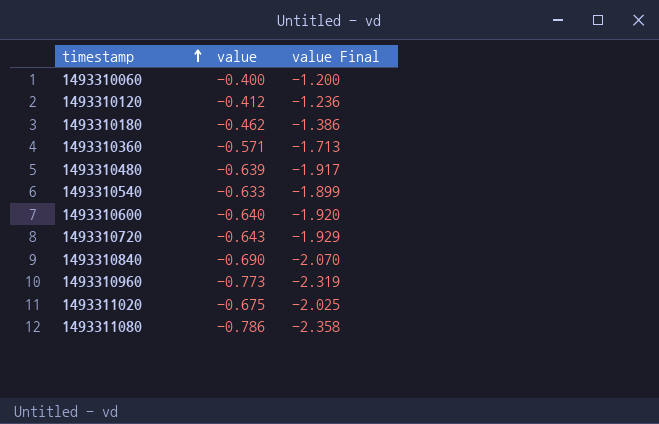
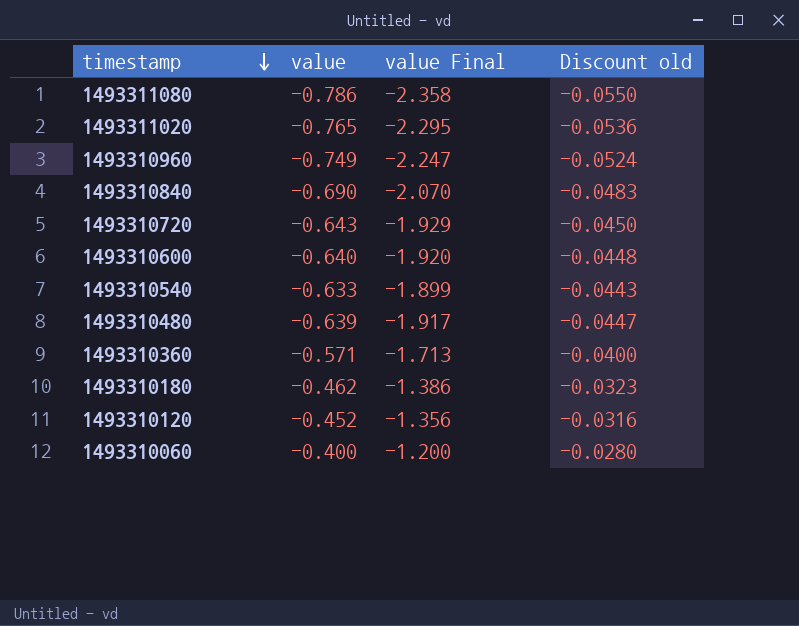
row order: timestamp ascending -> timestamp descending
column Discount old | formula: none -> [value] * 0.07
1493311020 | value: -0.675 -> -0.765
1493311020 | value Final: -2.025 -> -2.295
1493310960 | value: -0.773 -> -0.749
1493310960 | value Final: -2.319 -> -2.247
1493310120 | value: -0.412 -> -0.452
1493310120 | value Final: -1.236 -> -1.356

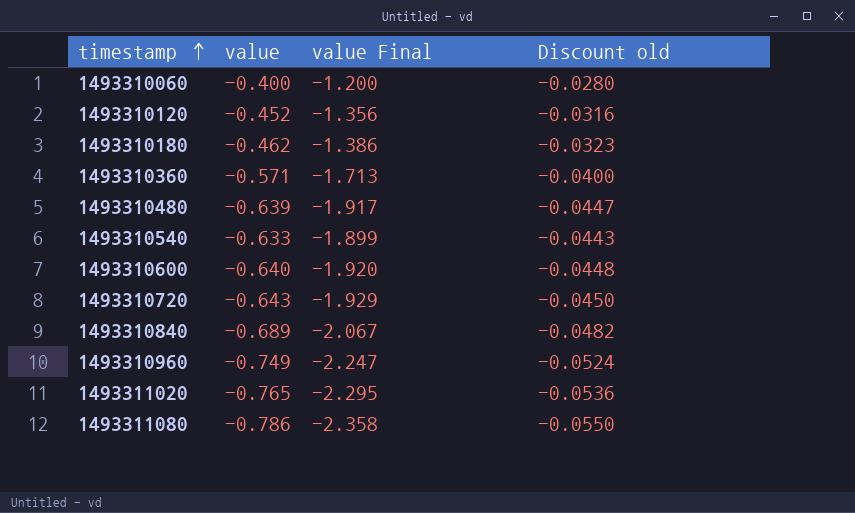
row order: timestamp descending -> timestamp ascending
1493310840 | value: -0.690 -> -0.689
1493310840 | value Final: -2.070 -> -2.067
1493310840 | Discount old: -0.0483 -> -0.0482

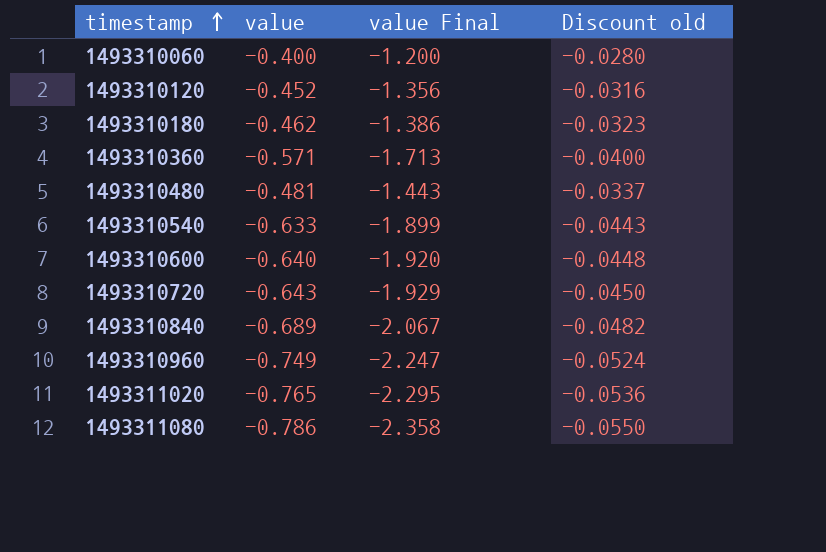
1493310480 | value: -0.639 -> -0.481
1493310480 | value Final: -1.917 -> -1.443
1493310480 | Discount old: -0.0447 -> -0.0337

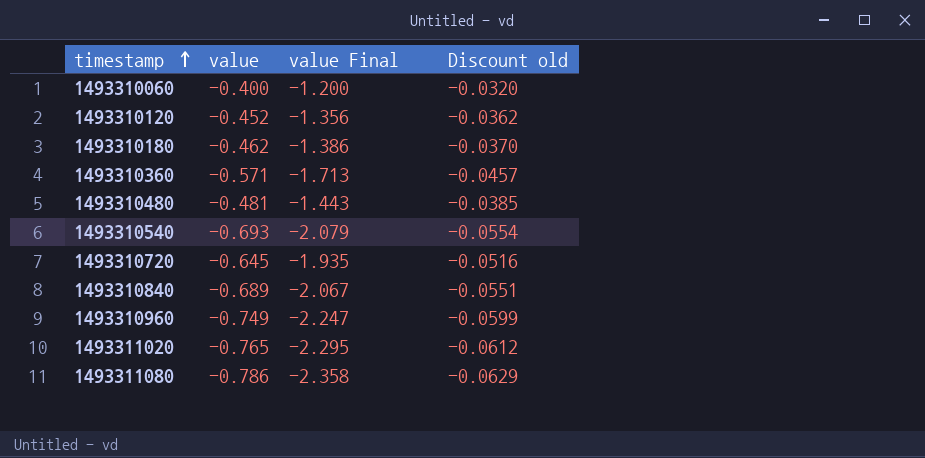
column Discount old | formula: [value] * 0.07 -> [value] * 0.08
row 1493310600: -0.640 | -1.920 | -0.0448 -> none
1493310540 | value: -0.633 -> -0.693
1493310540 | value Final: -1.899 -> -2.079
1493310720 | value: -0.643 -> -0.645
1493310720 | value Final: -1.929 -> -1.935

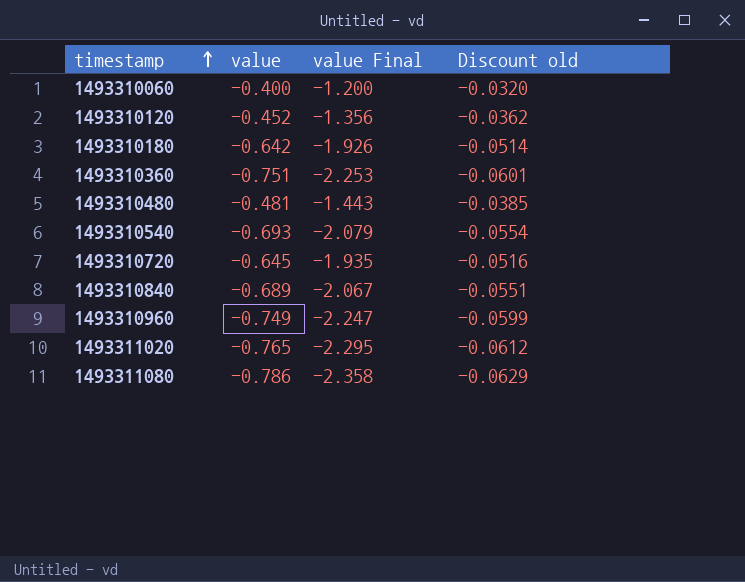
1493310180 | value: -0.462 -> -0.642
1493310180 | value Final: -1.386 -> -1.926
1493310180 | Discount old: -0.0370 -> -0.0514
1493310360 | value: -0.571 -> -0.751
1493310360 | value Final: -1.713 -> -2.253
1493310360 | Discount old: -0.0457 -> -0.0601

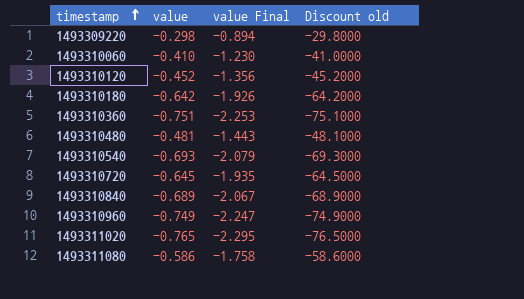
column Discount old | formula: [value] * 0.08 -> [value] * 100
row 1493309220: none -> -0.298 | -0.894 | -29.8000
1493310060 | value: -0.400 -> -0.410
1493310060 | value Final: -1.200 -> -1.230
1493311080 | value: -0.786 -> -0.586
1493311080 | value Final: -2.358 -> -1.758

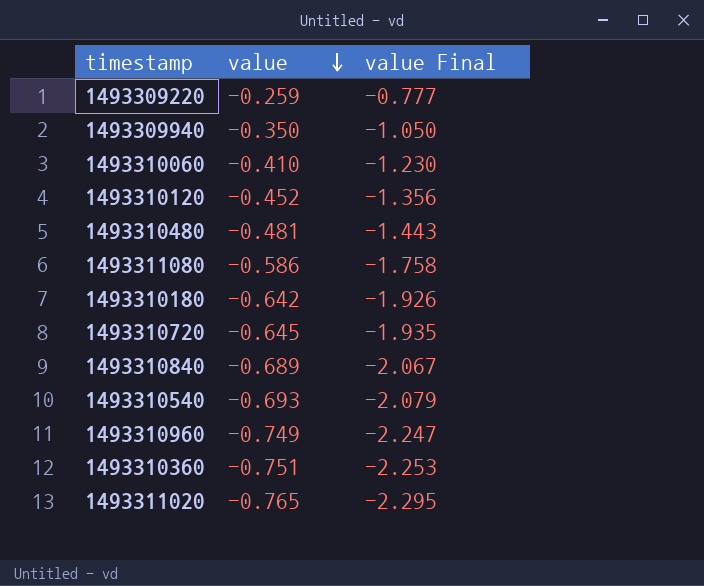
row order: timestamp ascending -> value descending
column Discount old | formula: [value] * 100 -> none
1493309220 | value: -0.298 -> -0.259
1493309220 | value Final: -0.894 -> -0.777
row 1493309940: none -> -0.350 | -1.050

